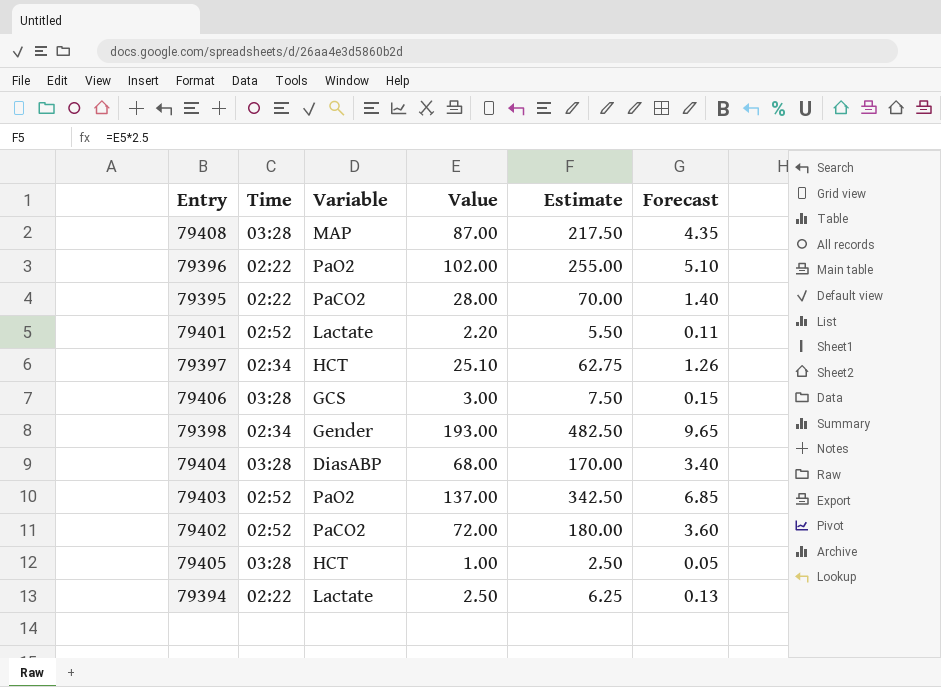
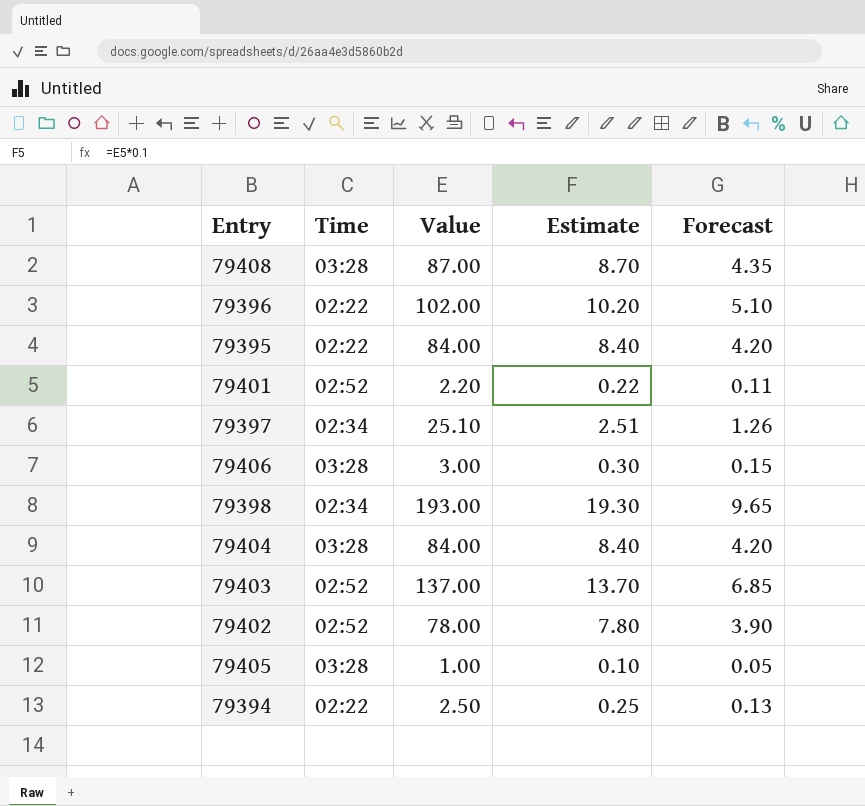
column Variable | position: 3 -> none
column Estimate | formula: [Value] * 2.5 -> [Value] * 0.1
79395 | Value: 28.00 -> 84.00
79395 | Forecast: 1.40 -> 4.20
79404 | Value: 68.00 -> 84.00
79404 | Forecast: 3.40 -> 4.20
79402 | Value: 72.00 -> 78.00
79402 | Forecast: 3.60 -> 3.90

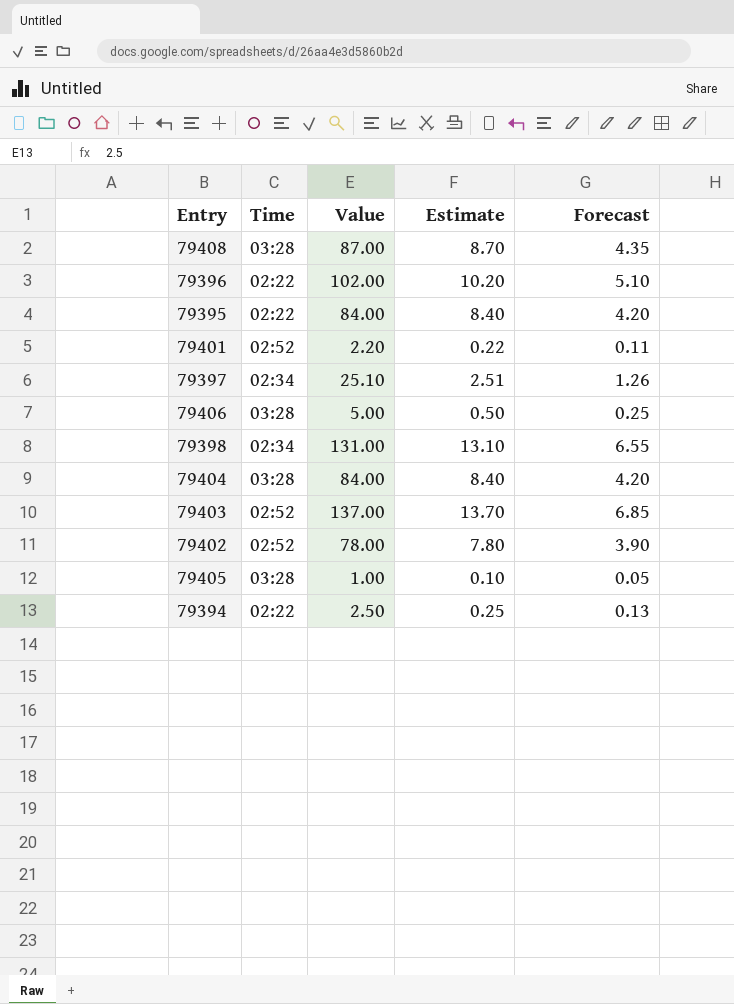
79406 | Value: 3.00 -> 5.00
79406 | Estimate: 0.30 -> 0.50
79406 | Forecast: 0.15 -> 0.25
79398 | Value: 193.00 -> 131.00
79398 | Estimate: 19.30 -> 13.10
79398 | Forecast: 9.65 -> 6.55

